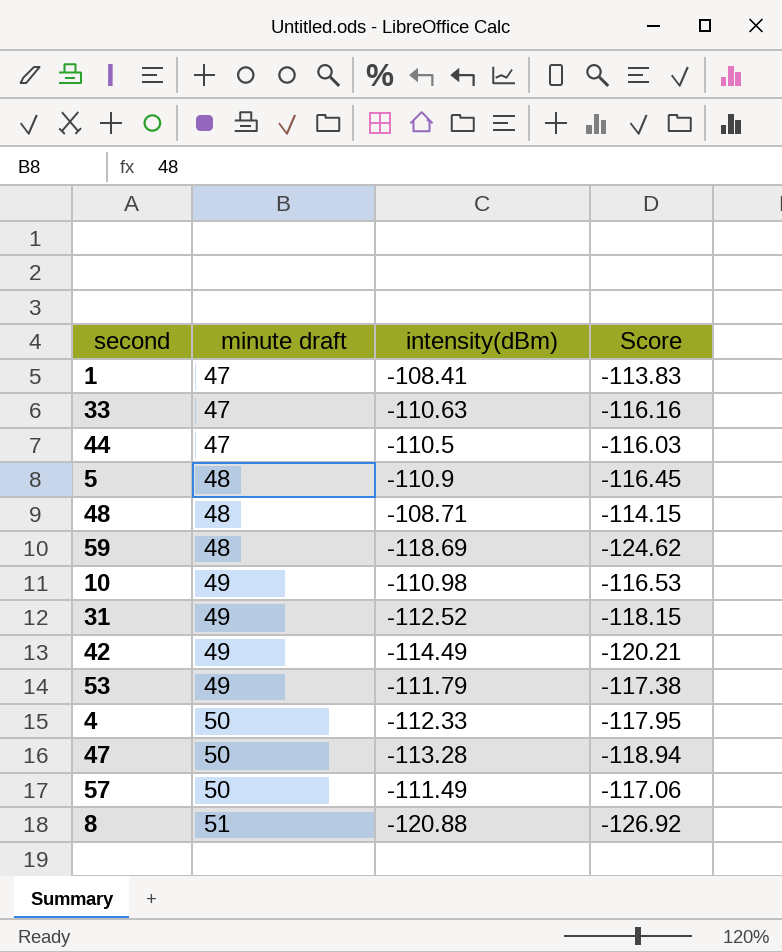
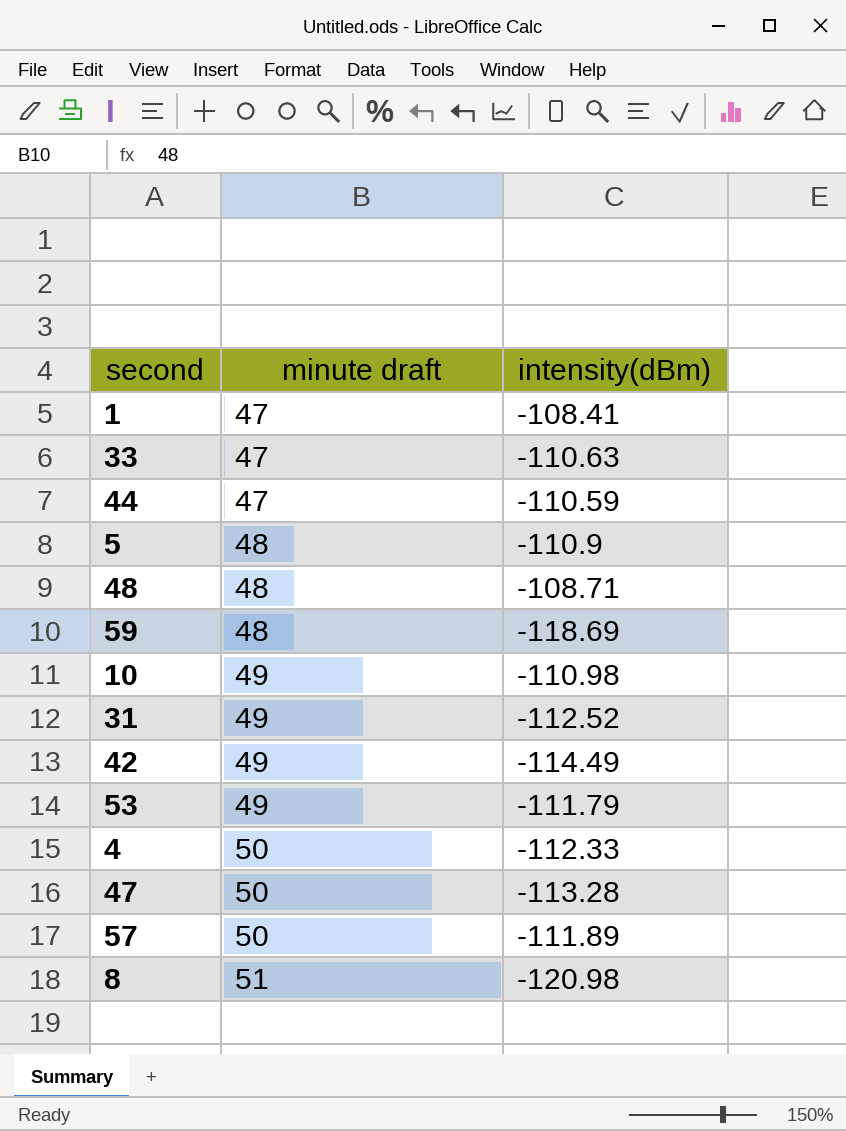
column Score | formula: [intensity(dBm)] * 1.05 -> none
44 | intensity(dBm): -110.5 -> -110.59
57 | intensity(dBm): -111.49 -> -111.89
8 | intensity(dBm): -120.88 -> -120.98

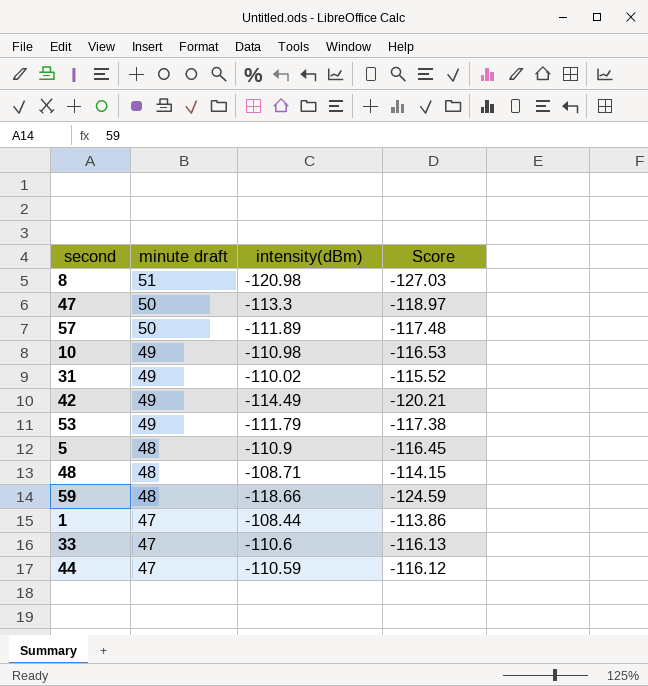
row order: minute draft ascending -> minute draft descending
column Score | formula: none -> [intensity(dBm)] * 1.05
row 4: 50 | -112.33 -> none
47 | intensity(dBm): -113.28 -> -113.3
31 | intensity(dBm): -112.52 -> -110.02
59 | intensity(dBm): -118.69 -> -118.66
1 | intensity(dBm): -108.41 -> -108.44
33 | intensity(dBm): -110.63 -> -110.6

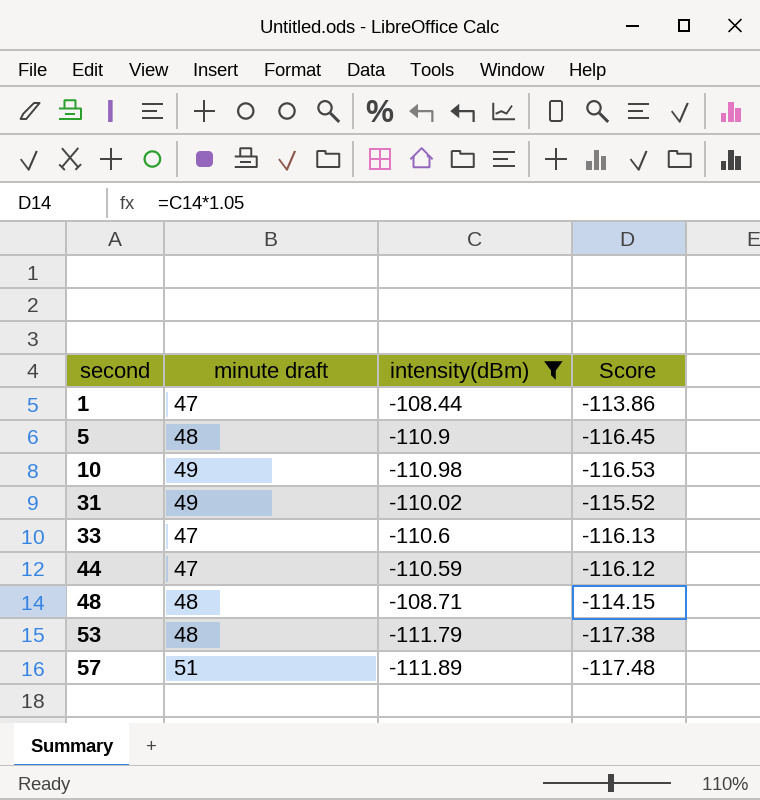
filter: none -> intensity(dBm) >= -111.89
row order: minute draft descending -> second ascending
53 | minute draft: 49 -> 48
57 | minute draft: 50 -> 51

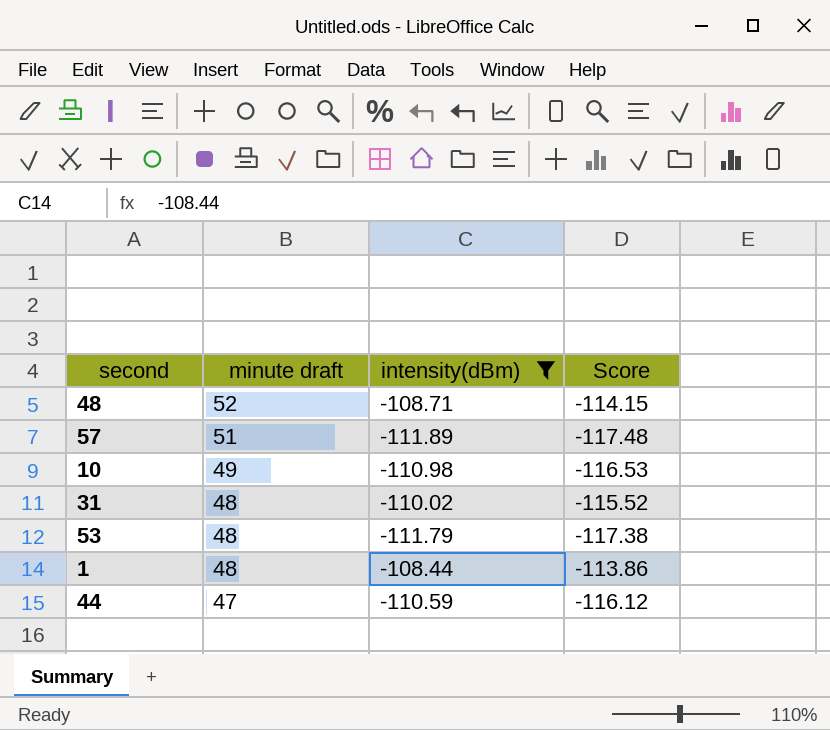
row order: second ascending -> minute draft descending
row 5: 48 | -110.9 | -116.45 -> none
row 33: 47 | -110.6 | -116.13 -> none
48 | minute draft: 48 -> 52
31 | minute draft: 49 -> 48
1 | minute draft: 47 -> 48

